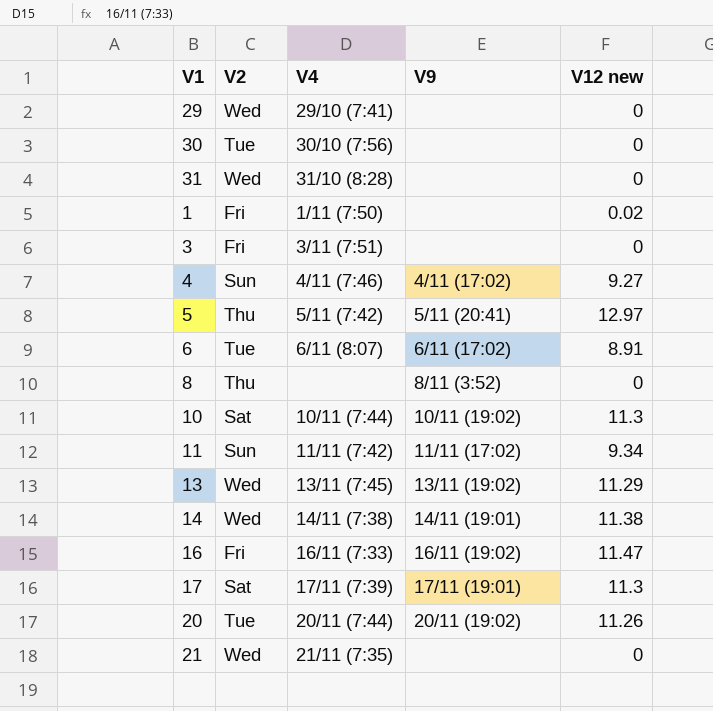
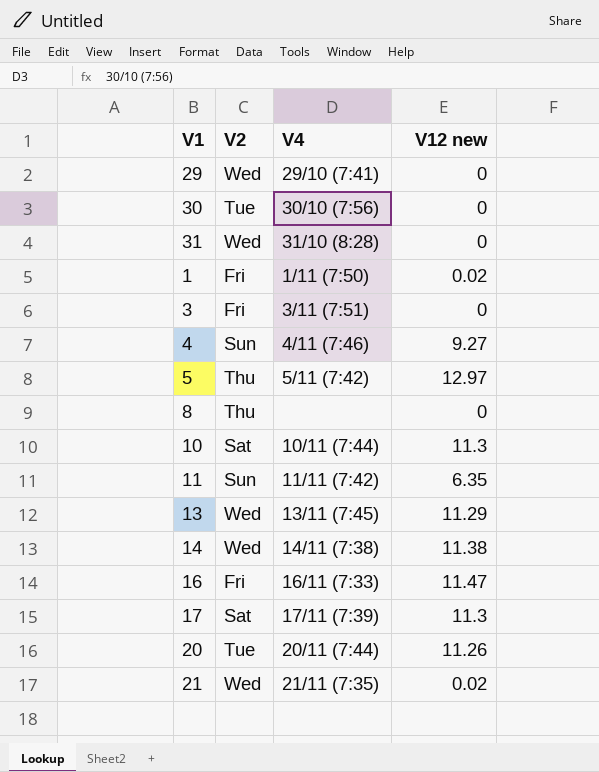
column V9 | position: 4 -> none
row 6: Tue | 6/11 (8:07) | 6/11 (17:02) | 8.91 -> none
11 | V12 new: 9.34 -> 6.35
21 | V12 new: 0 -> 0.02

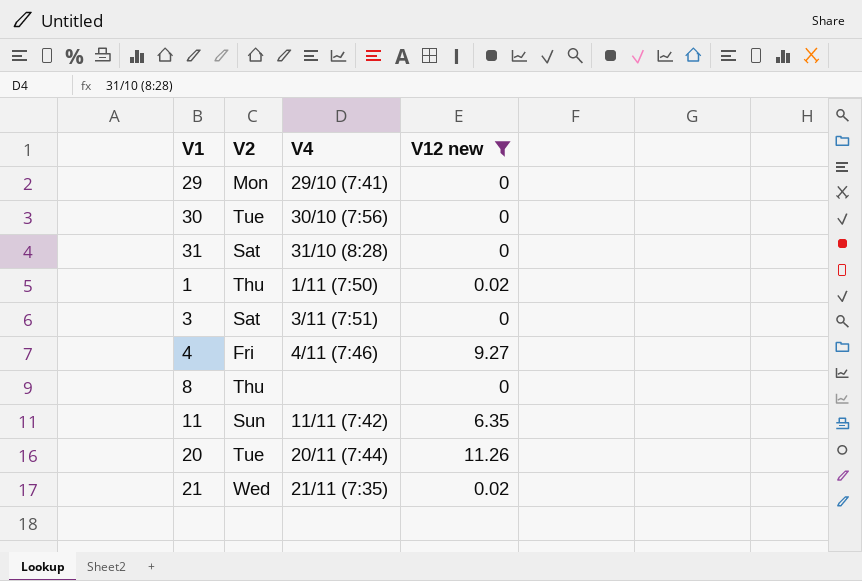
filter: none -> V12 new <= 11.26
29 | V2: Wed -> Mon
31 | V2: Wed -> Sat
1 | V2: Fri -> Thu
3 | V2: Fri -> Sat
4 | V2: Sun -> Fri

